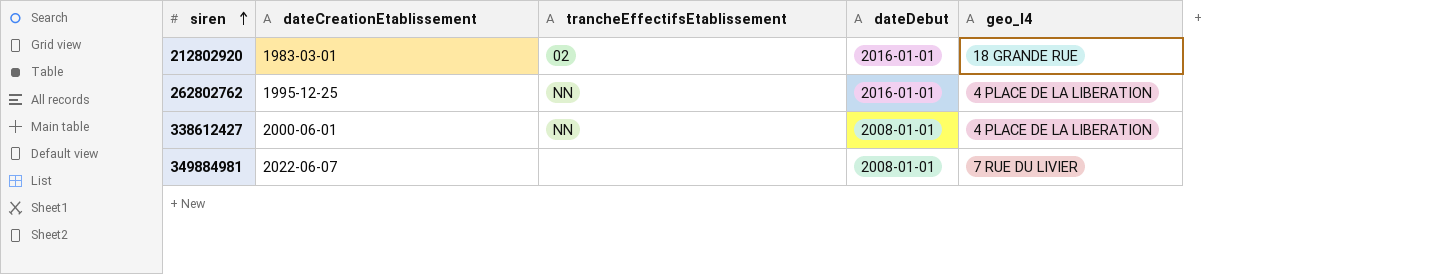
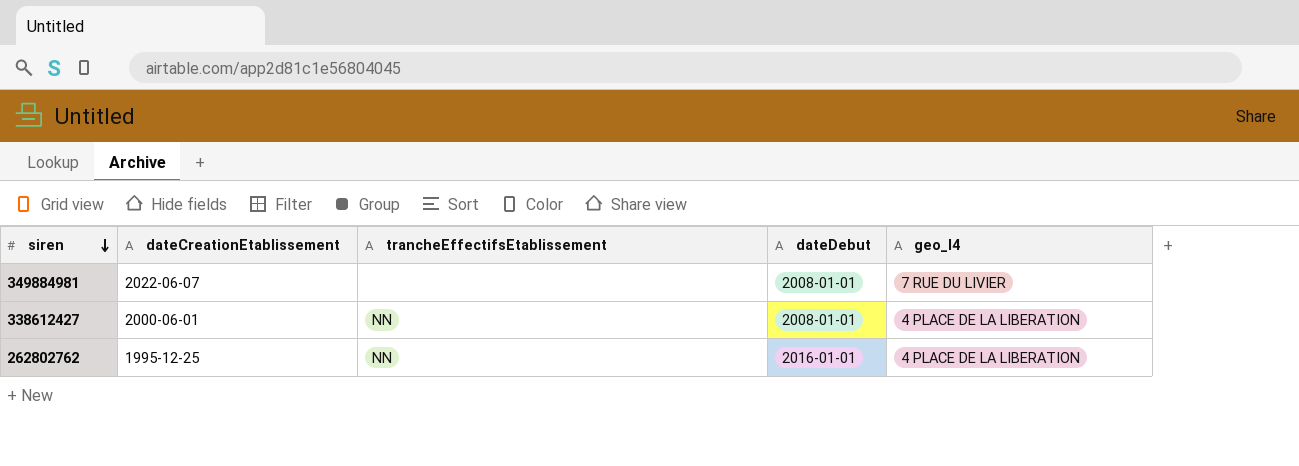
row order: siren ascending -> siren descending
row 212802920: 1983-03-01 | 02 | 2016-01-01 | 18 GRANDE RUE -> none

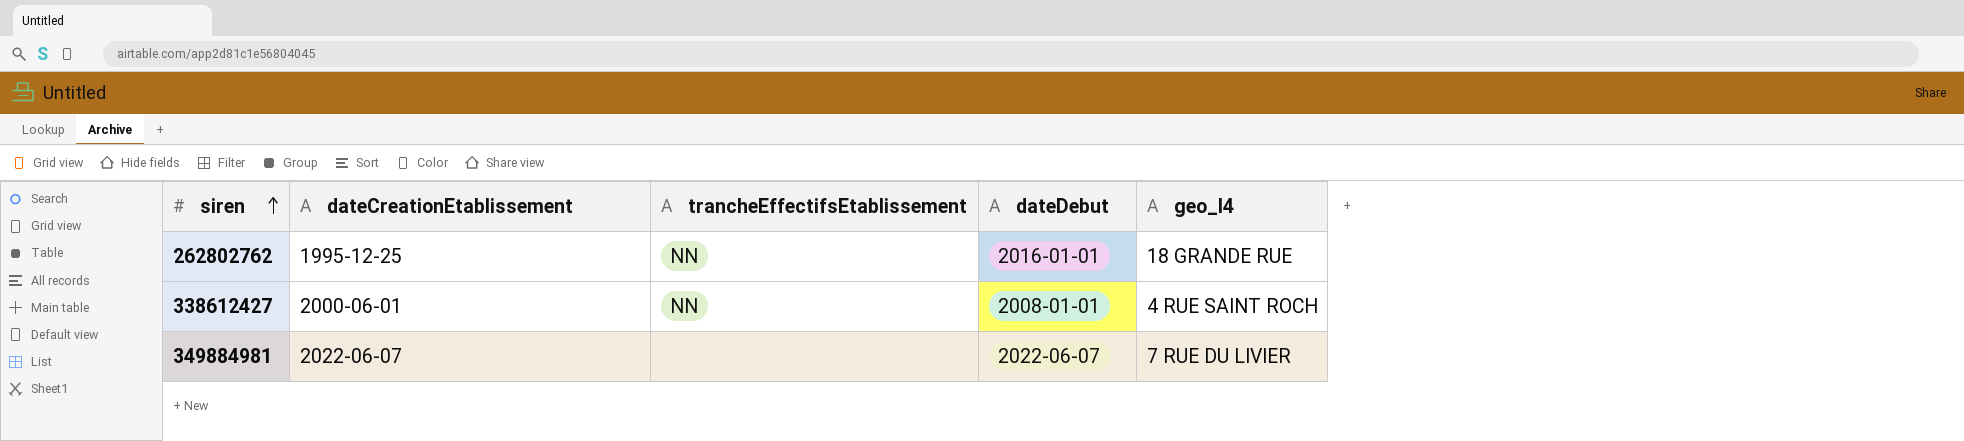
row order: siren descending -> siren ascending
262802762 | geo_l4: 4 PLACE DE LA LIBERATION -> 18 GRANDE RUE
338612427 | geo_l4: 4 PLACE DE LA LIBERATION -> 4 RUE SAINT ROCH
349884981 | dateDebut: 2008-01-01 -> 2022-06-07

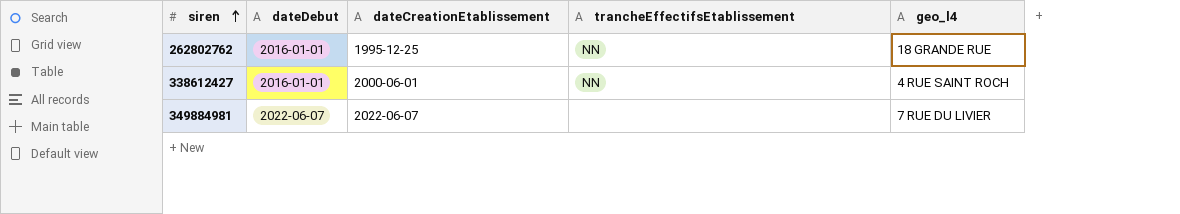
column dateDebut | position: 4 -> 2
338612427 | dateDebut: 2008-01-01 -> 2016-01-01

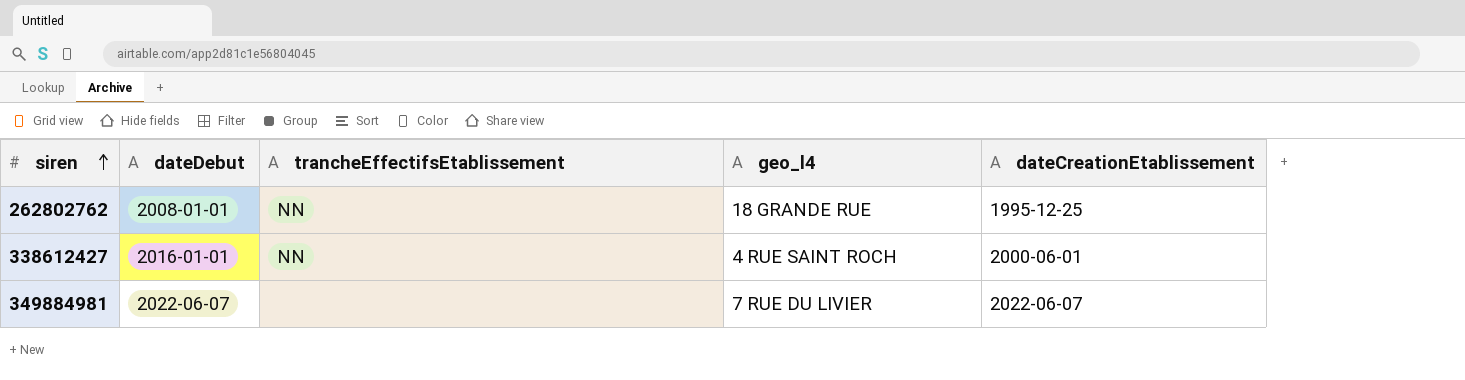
column dateCreationEtablissement | position: 3 -> 5
262802762 | dateDebut: 2016-01-01 -> 2008-01-01

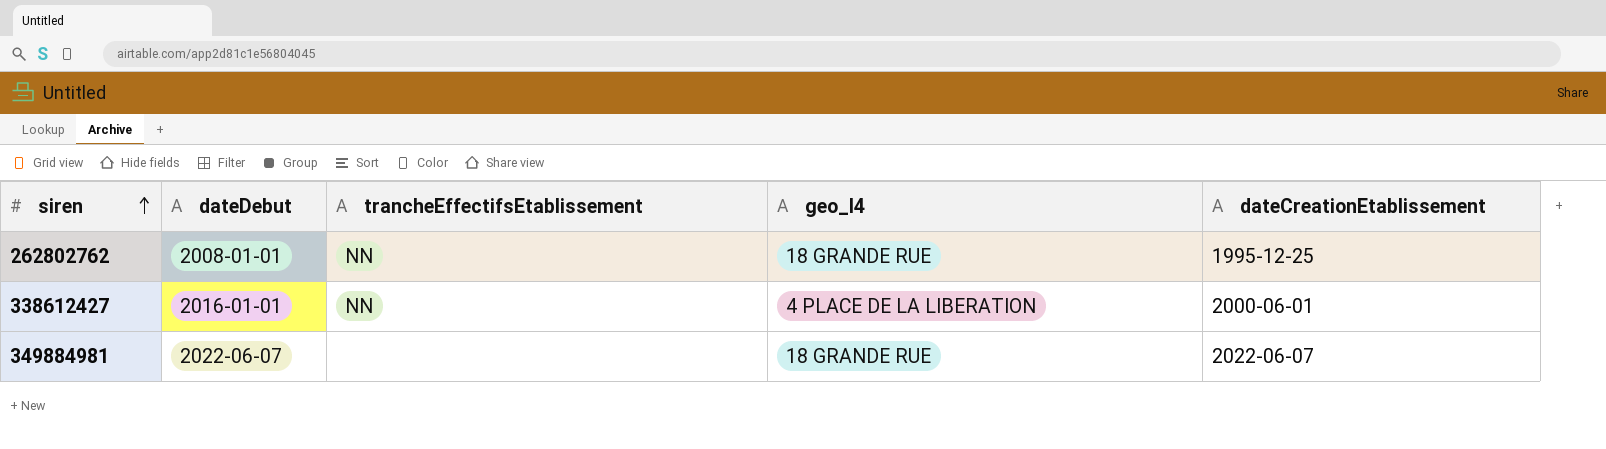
338612427 | geo_l4: 4 RUE SAINT ROCH -> 4 PLACE DE LA LIBERATION
349884981 | geo_l4: 7 RUE DU LIVIER -> 18 GRANDE RUE

